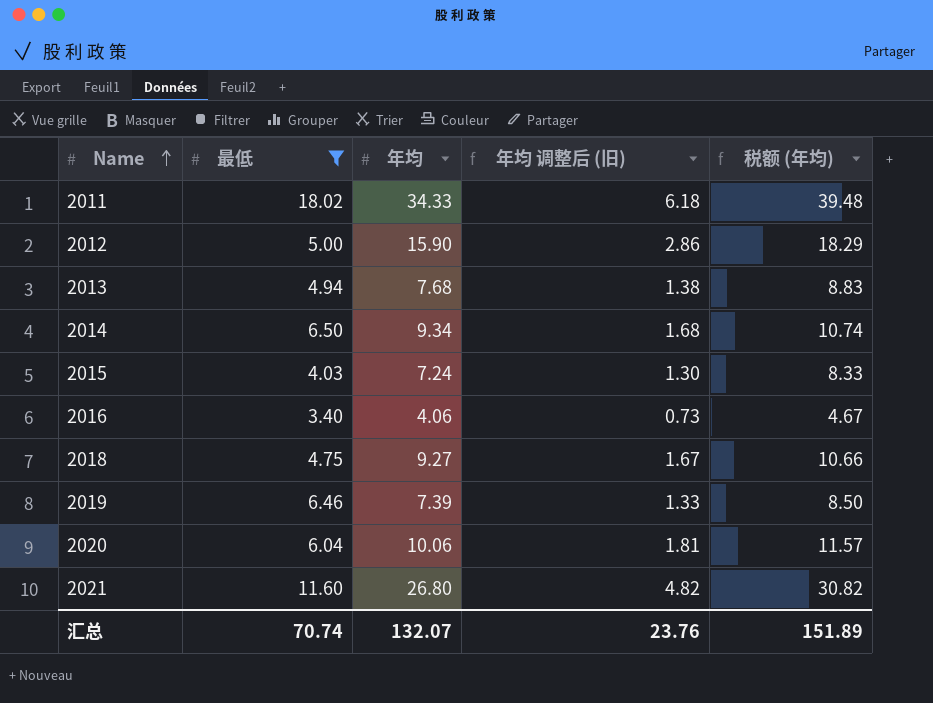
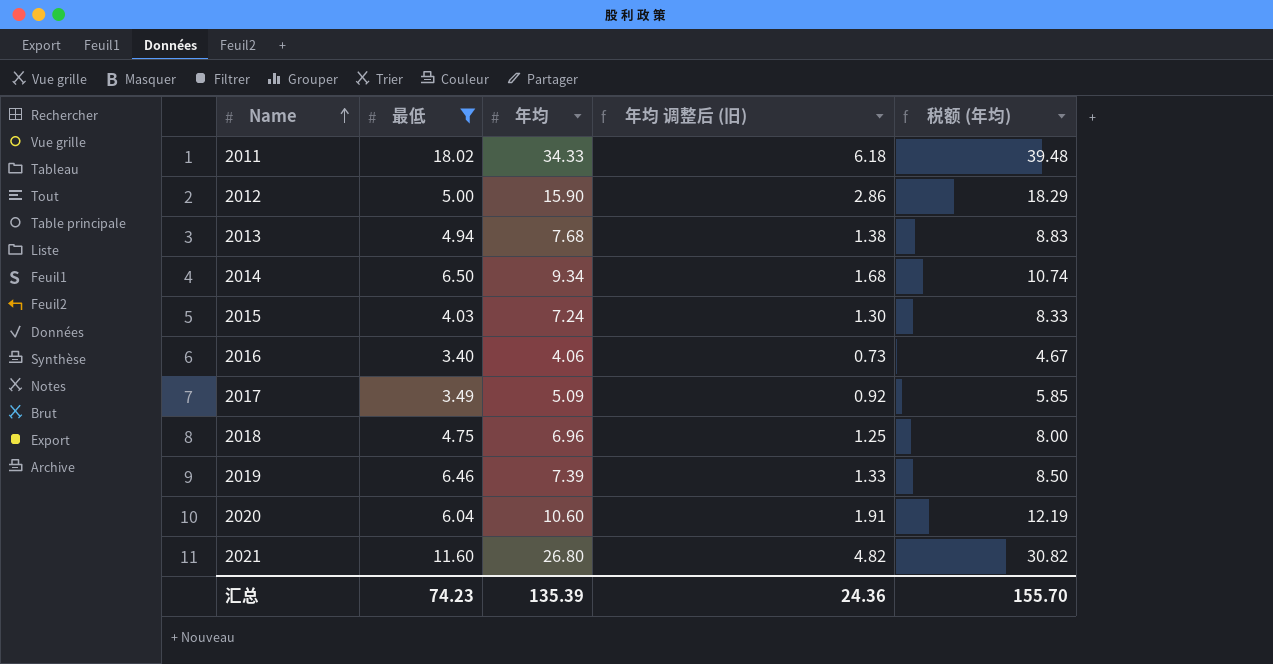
row 2017: none -> 3.49 | 5.09 | 0.92 | 5.85
2018 | 年均: 9.27 -> 6.96
2018 | 年均 调整后 (旧): 1.67 -> 1.25
2018 | 税额 (年均): 10.66 -> 8.00
2020 | 年均: 10.06 -> 10.60
2020 | 年均 调整后 (旧): 1.81 -> 1.91
2020 | 税额 (年均): 11.57 -> 12.19
汇总 | 最低: 70.74 -> 74.23
汇总 | 年均: 132.07 -> 135.39
汇总 | 年均 调整后 (旧): 23.76 -> 24.36
汇总 | 税额 (年均): 151.89 -> 155.70

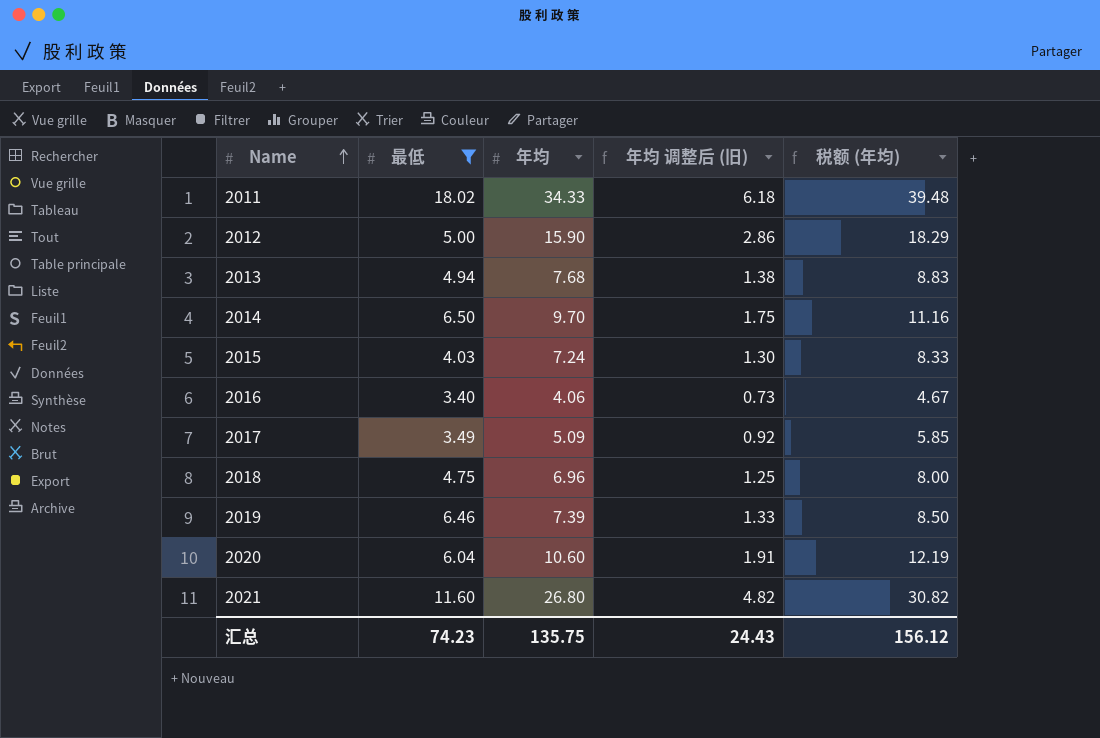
2014 | 年均: 9.34 -> 9.70
2014 | 年均 调整后 (旧): 1.68 -> 1.75
2014 | 税额 (年均): 10.74 -> 11.16
汇总 | 年均: 135.39 -> 135.75
汇总 | 年均 调整后 (旧): 24.36 -> 24.43
汇总 | 税额 (年均): 155.70 -> 156.12

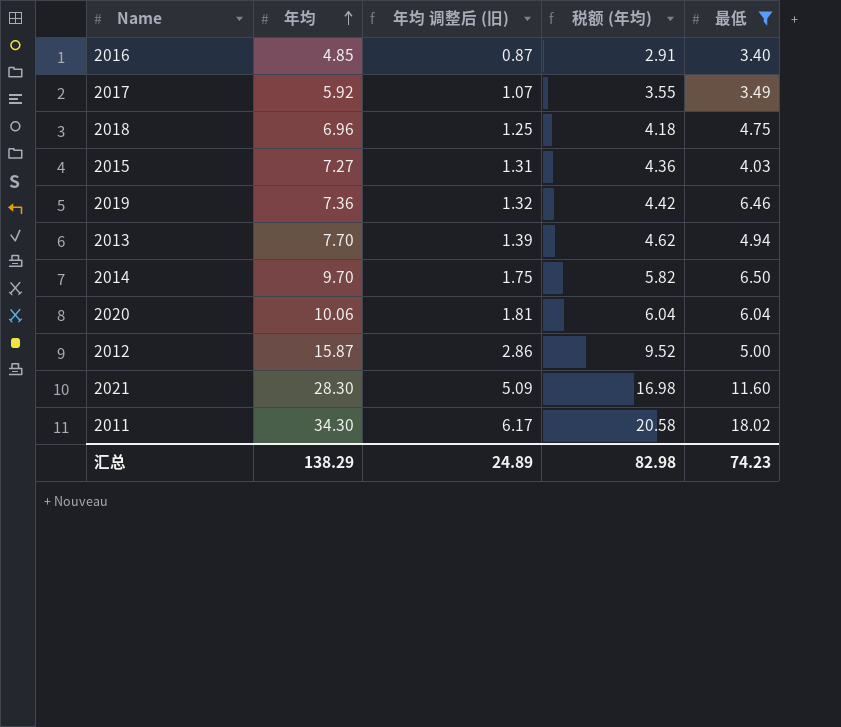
row order: Name ascending -> 年均 ascending
column 税额 (年均) | formula: [年均] * 1.15 -> [年均] * 0.6
column 最低 | position: 2 -> 5
2016 | 年均: 4.06 -> 4.85
2016 | 年均 调整后 (旧): 0.73 -> 0.87
2017 | 年均: 5.09 -> 5.92
2017 | 年均 调整后 (旧): 0.92 -> 1.07
2015 | 年均: 7.24 -> 7.27
2015 | 年均 调整后 (旧): 1.30 -> 1.31
2019 | 年均: 7.39 -> 7.36
2019 | 年均 调整后 (旧): 1.33 -> 1.32
2013 | 年均: 7.68 -> 7.70
2013 | 年均 调整后 (旧): 1.38 -> 1.39
2020 | 年均: 10.60 -> 10.06
2020 | 年均 调整后 (旧): 1.91 -> 1.81
2012 | 年均: 15.90 -> 15.87
2021 | 年均: 26.80 -> 28.30
2021 | 年均 调整后 (旧): 4.82 -> 5.09
2011 | 年均: 34.33 -> 34.30
2011 | 年均 调整后 (旧): 6.18 -> 6.17
汇总 | 年均: 135.75 -> 138.29
汇总 | 年均 调整后 (旧): 24.43 -> 24.89
汇总 | 税额 (年均): 156.12 -> 82.98

